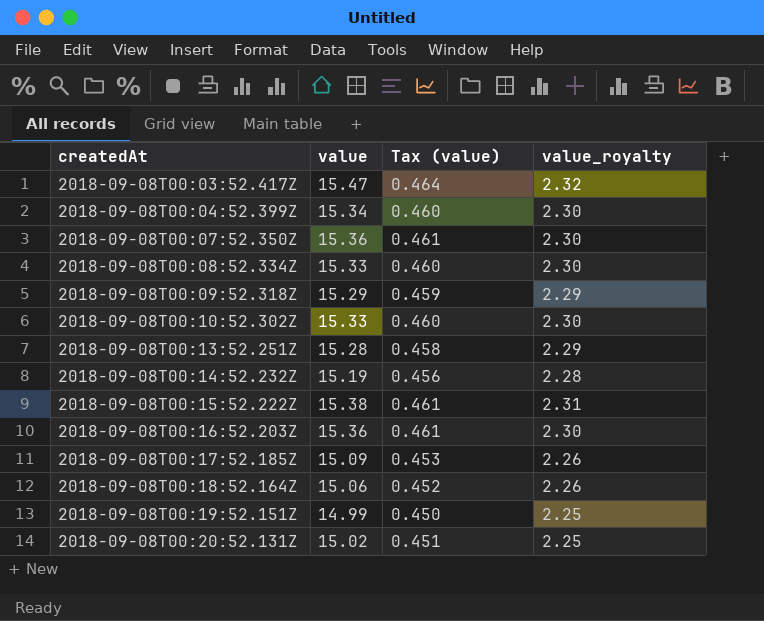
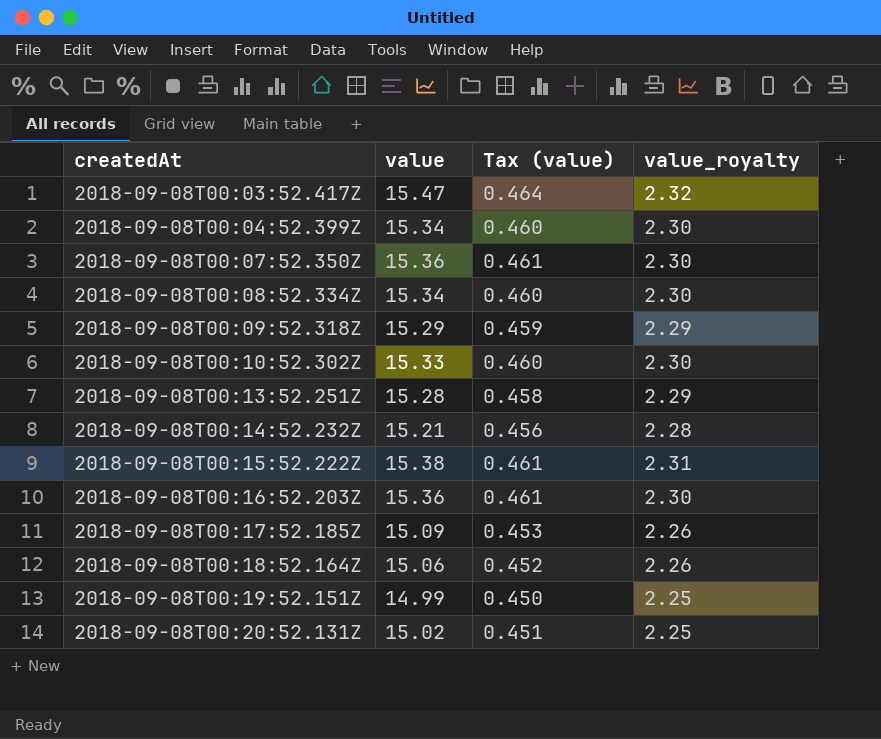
2018-09-08T00:08:52.334Z | value: 15.33 -> 15.34
2018-09-08T00:14:52.232Z | value: 15.19 -> 15.21

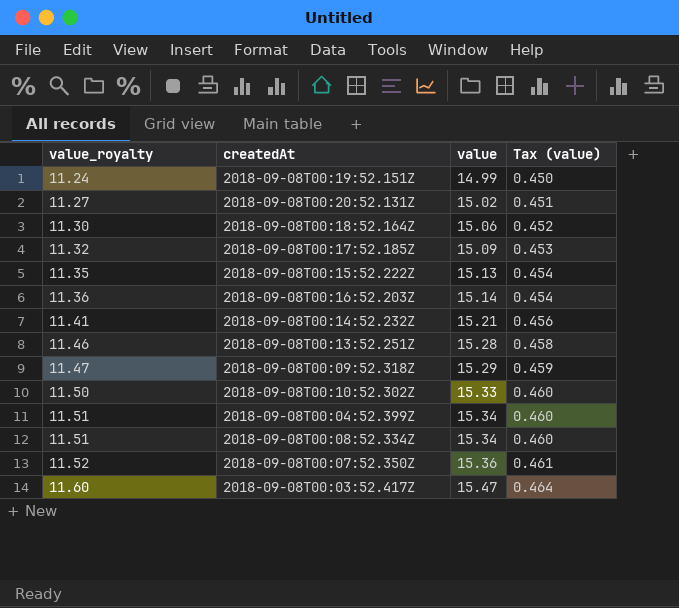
row order: createdAt ascending -> value_royalty ascending
column value_royalty | formula: [value] * 0.15 -> [value] * 0.75
column value_royalty | position: 4 -> 1
2018-09-08T00:15:52.222Z | value: 15.38 -> 15.13
2018-09-08T00:15:52.222Z | Tax (value): 0.461 -> 0.454
2018-09-08T00:16:52.203Z | value: 15.36 -> 15.14
2018-09-08T00:16:52.203Z | Tax (value): 0.461 -> 0.454

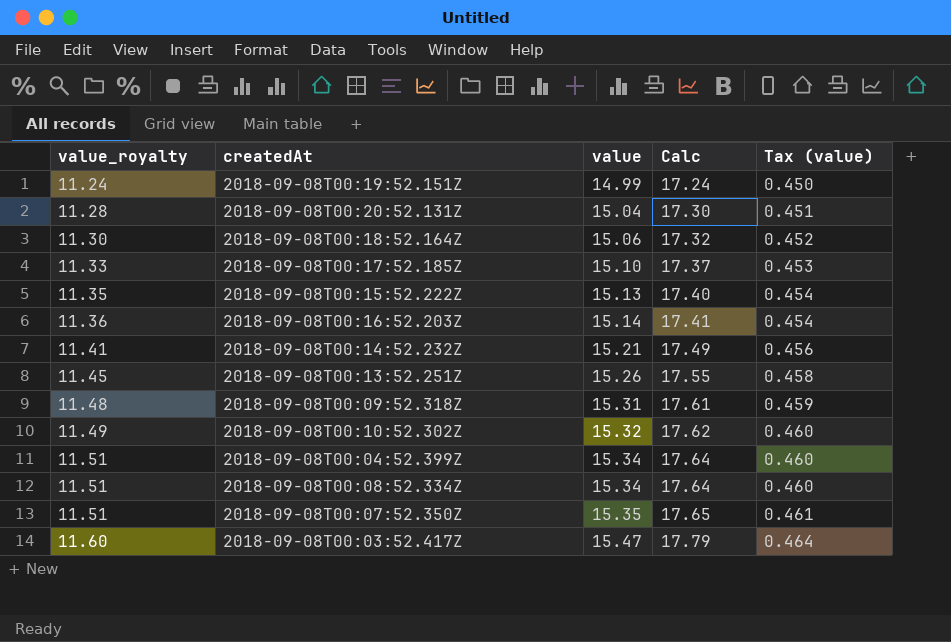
column Calc | formula: none -> [value] * 1.15
2018-09-08T00:20:52.131Z | value_royalty: 11.27 -> 11.28
2018-09-08T00:20:52.131Z | value: 15.02 -> 15.04
2018-09-08T00:17:52.185Z | value_royalty: 11.32 -> 11.33
2018-09-08T00:17:52.185Z | value: 15.09 -> 15.10
2018-09-08T00:13:52.251Z | value_royalty: 11.46 -> 11.45
2018-09-08T00:13:52.251Z | value: 15.28 -> 15.26
2018-09-08T00:09:52.318Z | value_royalty: 11.47 -> 11.48
2018-09-08T00:09:52.318Z | value: 15.29 -> 15.31
2018-09-08T00:10:52.302Z | value_royalty: 11.50 -> 11.49
2018-09-08T00:10:52.302Z | value: 15.33 -> 15.32
2018-09-08T00:07:52.350Z | value_royalty: 11.52 -> 11.51
2018-09-08T00:07:52.350Z | value: 15.36 -> 15.35

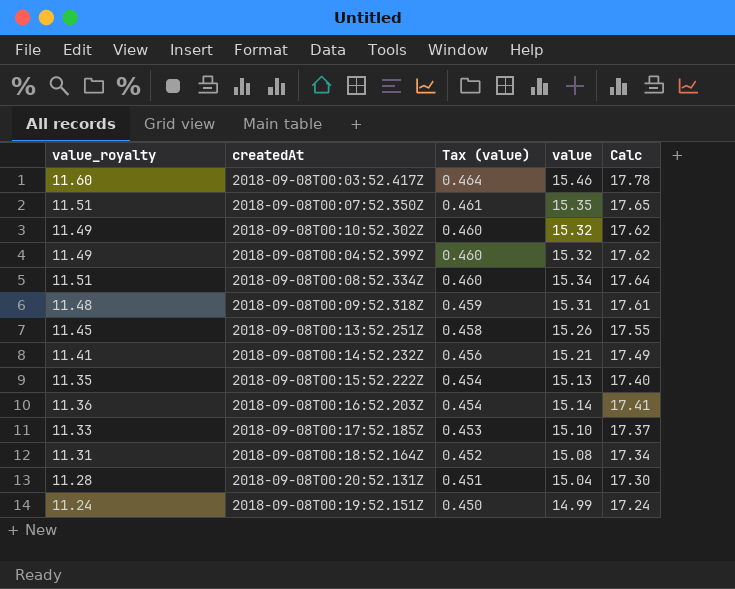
row order: value_royalty ascending -> Tax (value) descending
column Tax (value) | position: 5 -> 3
2018-09-08T00:03:52.417Z | value: 15.47 -> 15.46
2018-09-08T00:03:52.417Z | Calc: 17.79 -> 17.78
2018-09-08T00:04:52.399Z | value_royalty: 11.51 -> 11.49
2018-09-08T00:04:52.399Z | value: 15.34 -> 15.32
2018-09-08T00:04:52.399Z | Calc: 17.64 -> 17.62
2018-09-08T00:18:52.164Z | value_royalty: 11.30 -> 11.31
2018-09-08T00:18:52.164Z | value: 15.06 -> 15.08
2018-09-08T00:18:52.164Z | Calc: 17.32 -> 17.34

